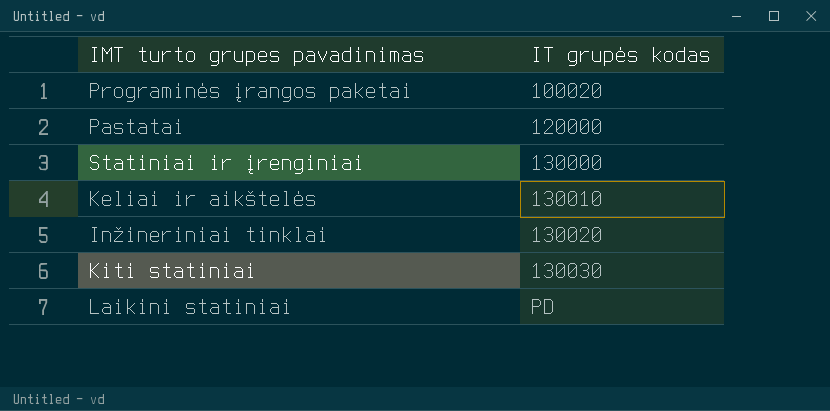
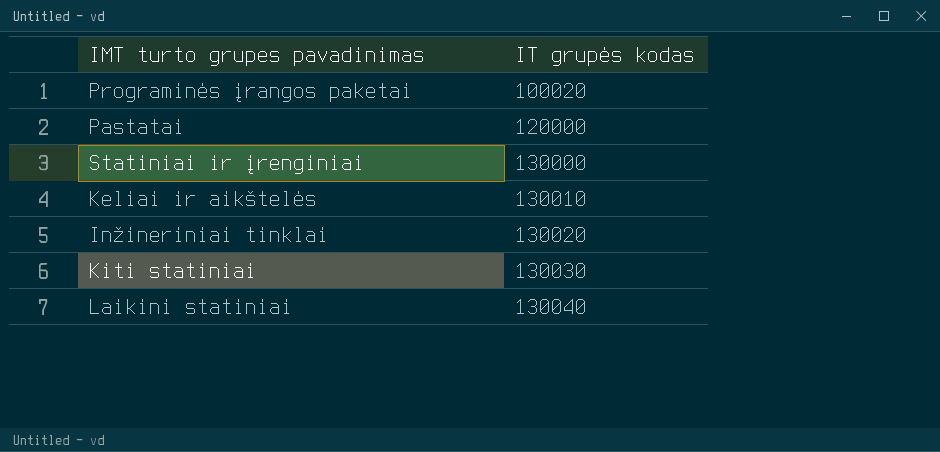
Laikini statiniai | IT grupės kodas: PD -> 130040

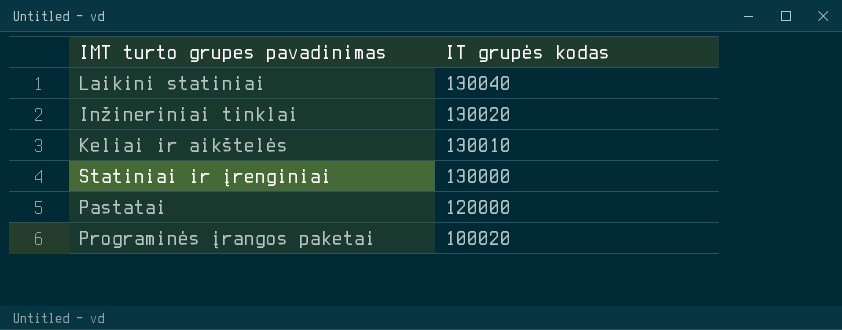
row order: IT grupės kodas ascending -> IT grupės kodas descending
row Kiti statiniai: 130030 -> none

